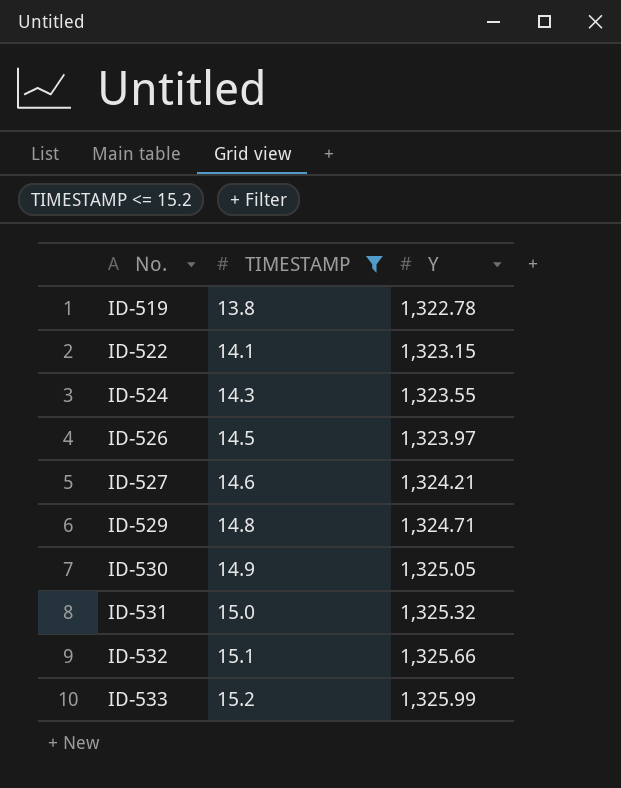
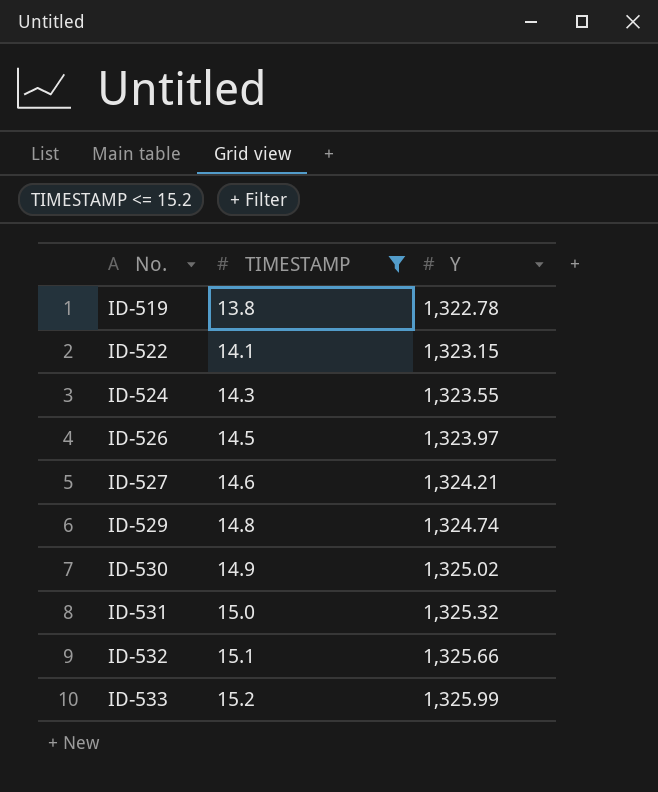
ID-529 | Y: 1,324.71 -> 1,324.74
ID-530 | Y: 1,325.05 -> 1,325.02

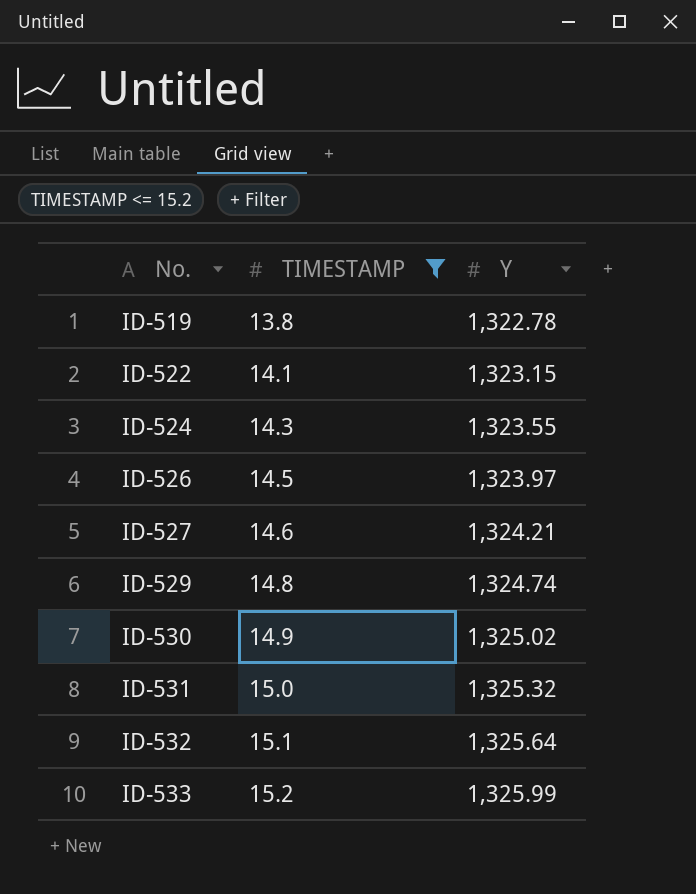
ID-532 | Y: 1,325.66 -> 1,325.64

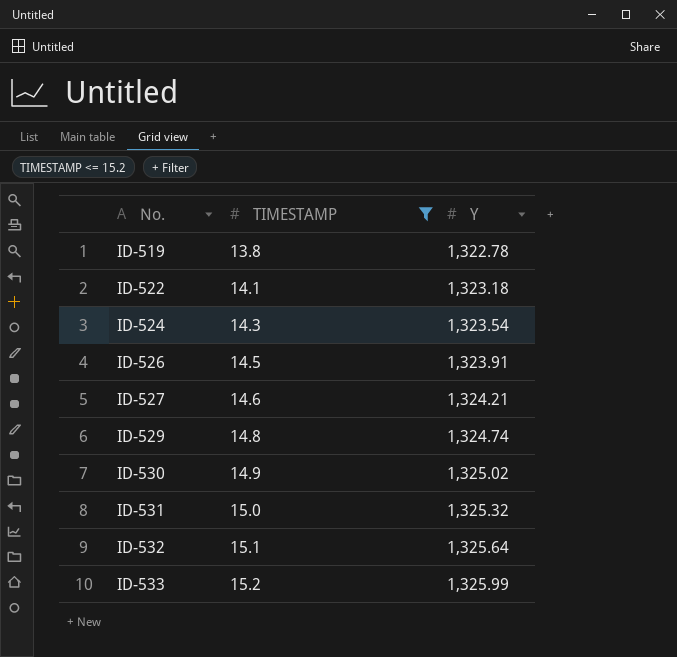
ID-522 | Y: 1,323.15 -> 1,323.18
ID-524 | Y: 1,323.55 -> 1,323.54
ID-526 | Y: 1,323.97 -> 1,323.91

